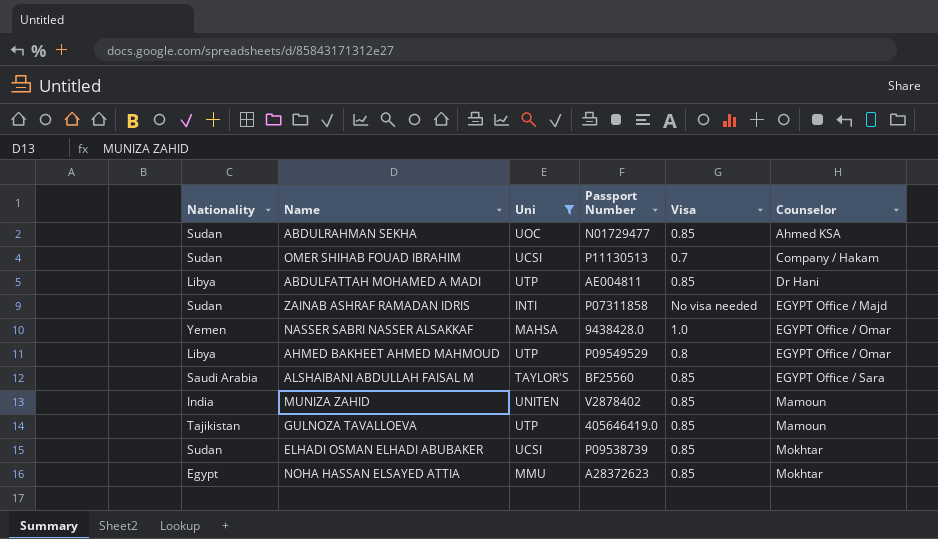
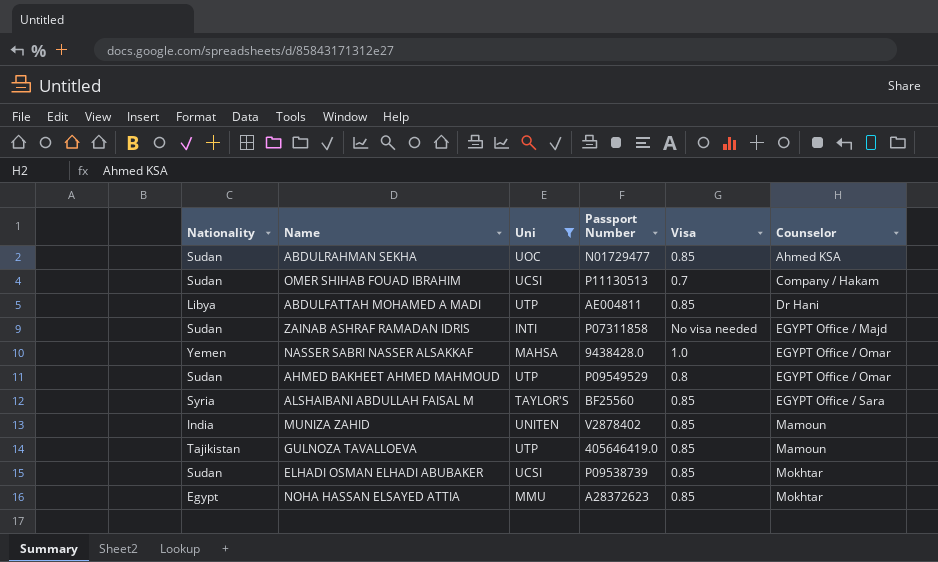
AHMED BAKHEET AHMED MAHMOUD | Nationality: Libya -> Sudan
ALSHAIBANI ABDULLAH FAISAL M | Nationality: Saudi Arabia -> Syria

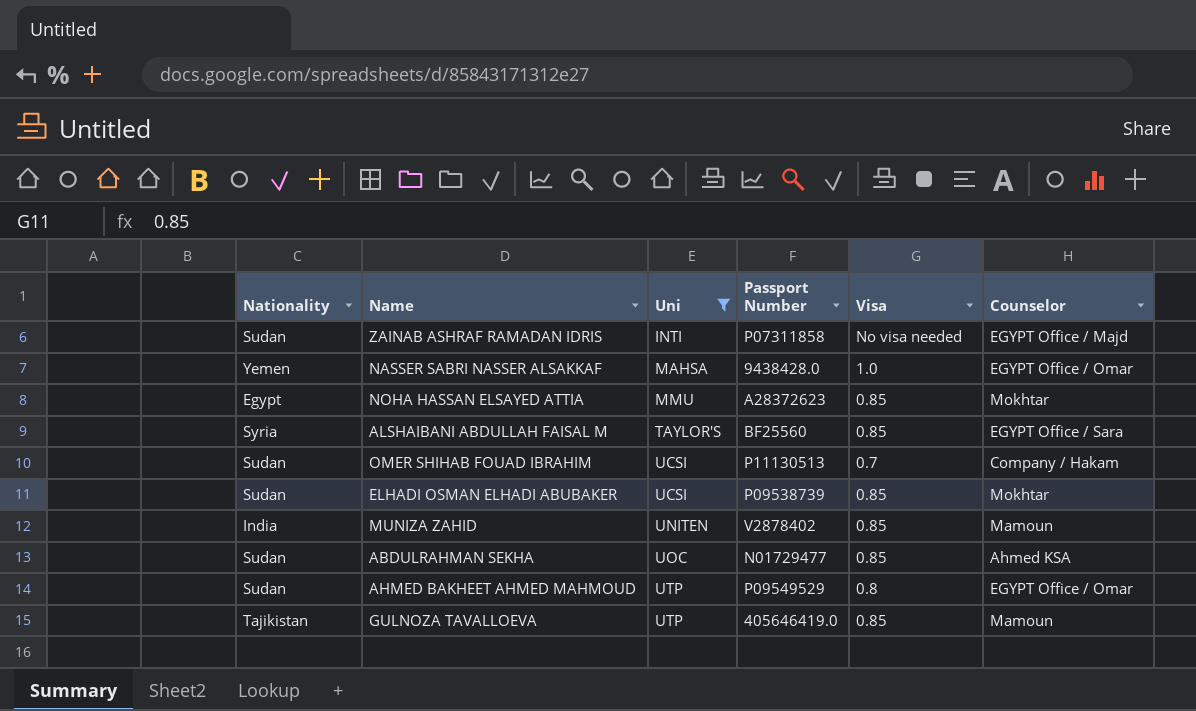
row order: Counselor ascending -> Uni ascending
row ABDULFATTAH MOHAMED A MADI: Libya | UTP | AE004811 | 0.85 | Dr Hani -> none

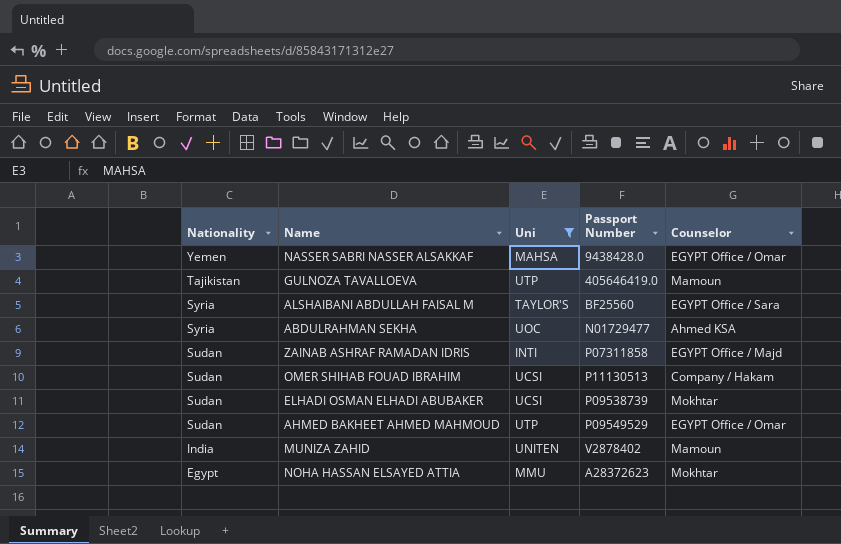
row order: Uni ascending -> Nationality descending
column Visa | position: 5 -> none
ABDULRAHMAN SEKHA | Nationality: Sudan -> Syria

